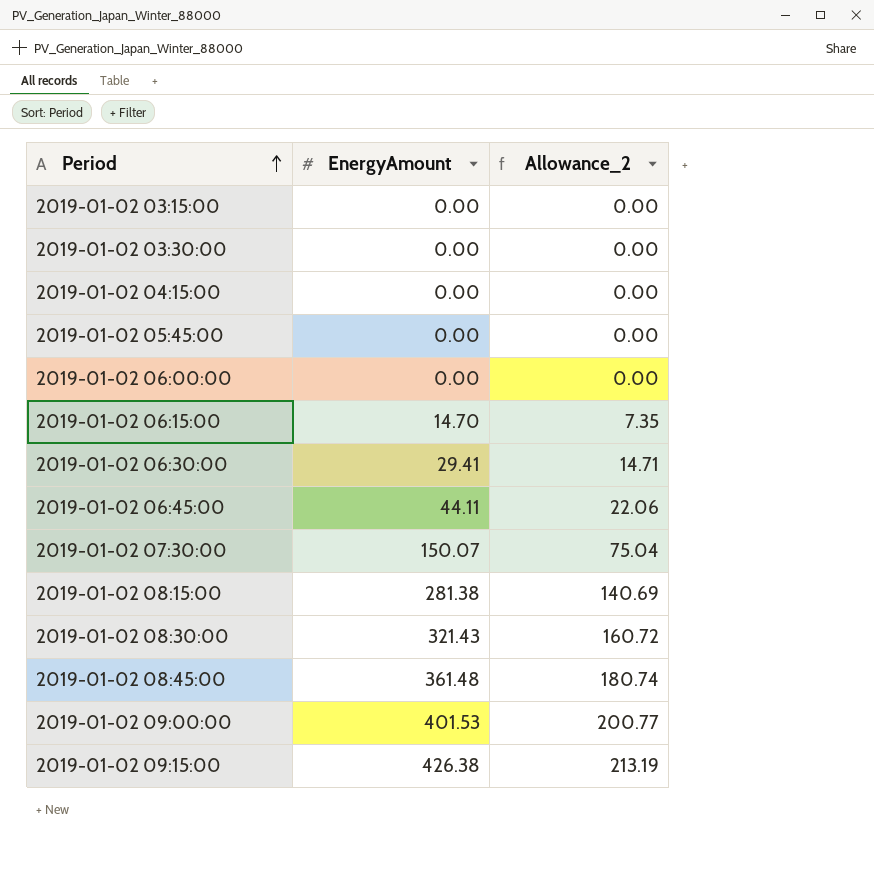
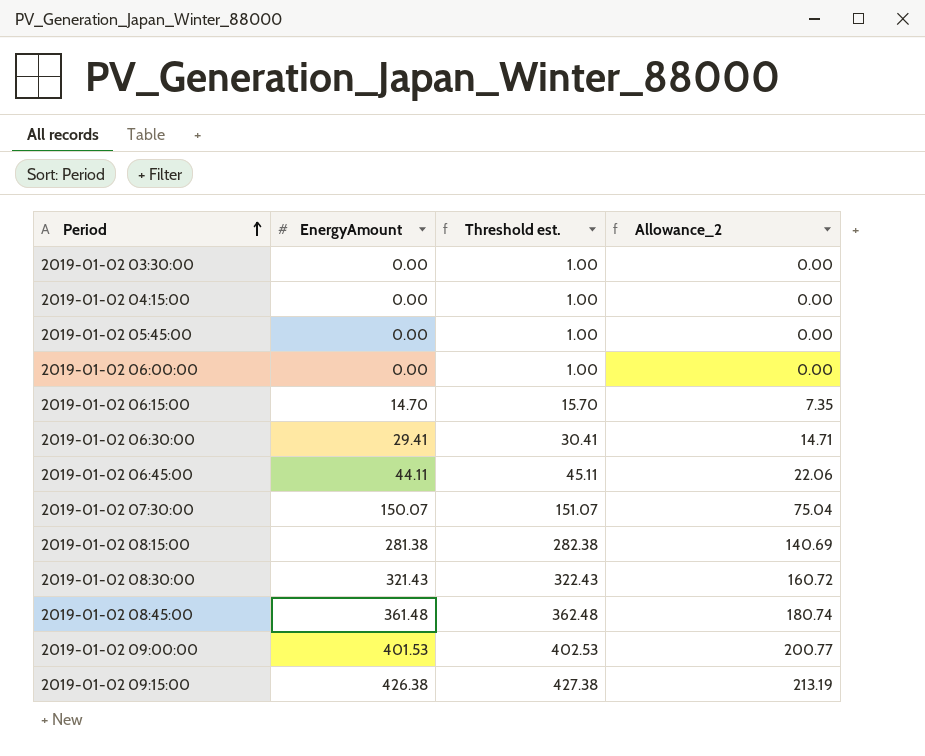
column Threshold est. | formula: none -> [EnergyAmount] + 1
row 2019-01-02 03:15:00: 0.00 | 0.00 -> none

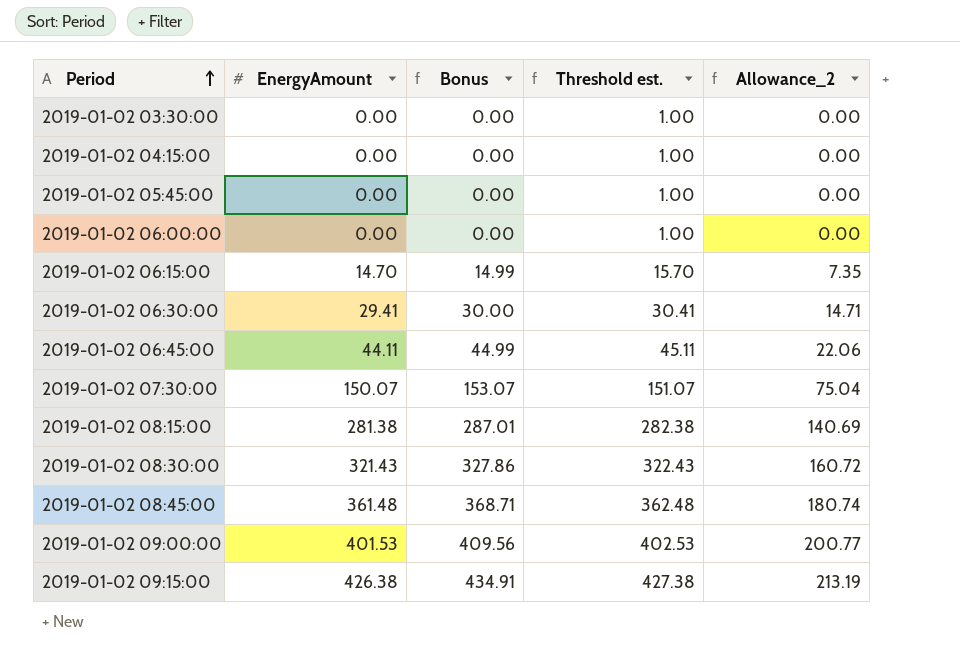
column Bonus | formula: none -> [EnergyAmount] * 1.02

